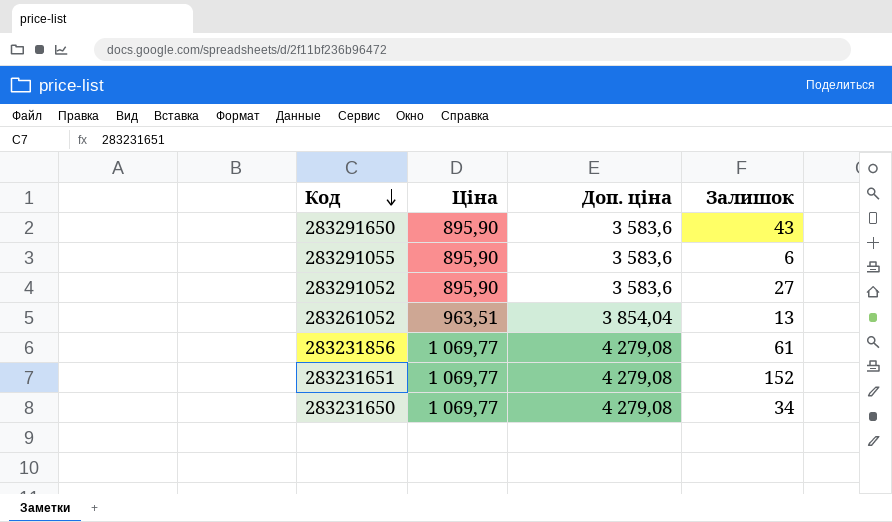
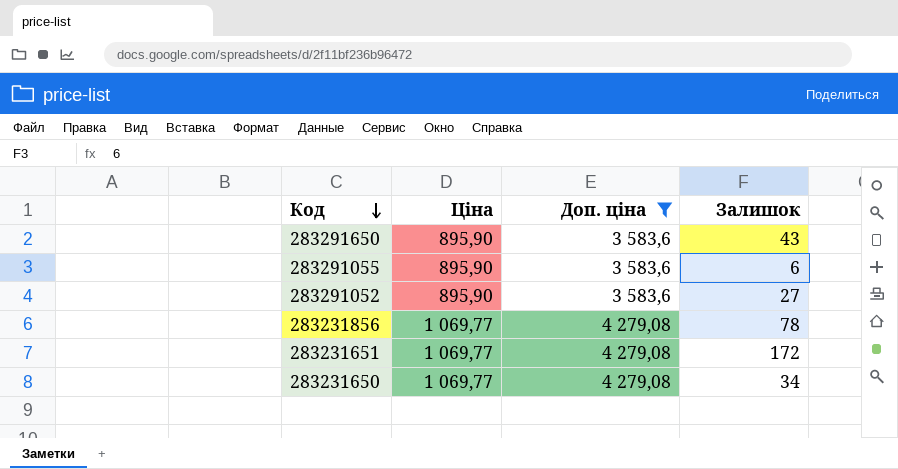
filter: none -> Доп. ціна != 3 854,04
283231856 | Залишок: 61 -> 78
283231651 | Залишок: 152 -> 172

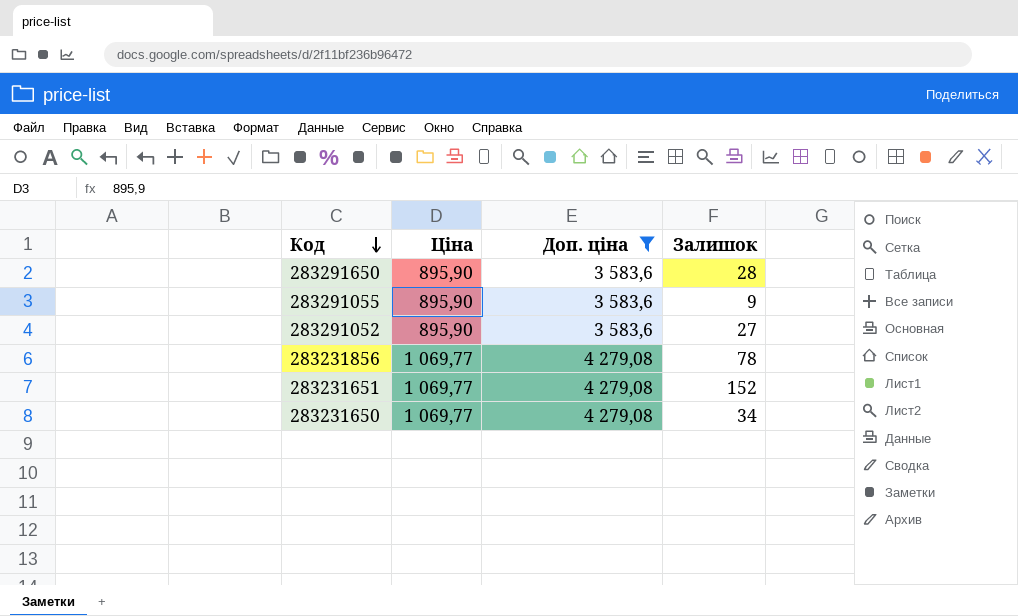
283291650 | Залишок: 43 -> 28
283291055 | Залишок: 6 -> 9
283231651 | Залишок: 172 -> 152

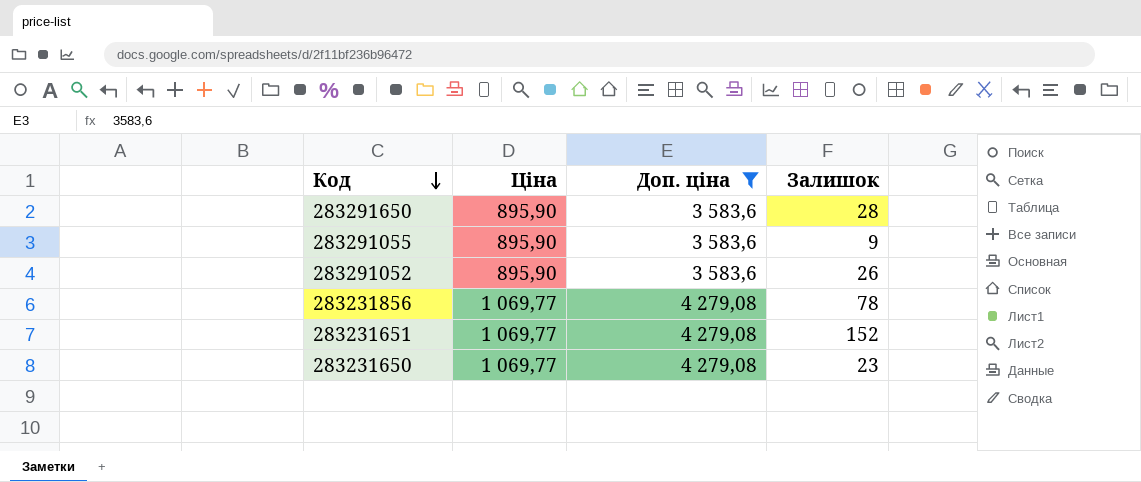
283291052 | Залишок: 27 -> 26
283231650 | Залишок: 34 -> 23

